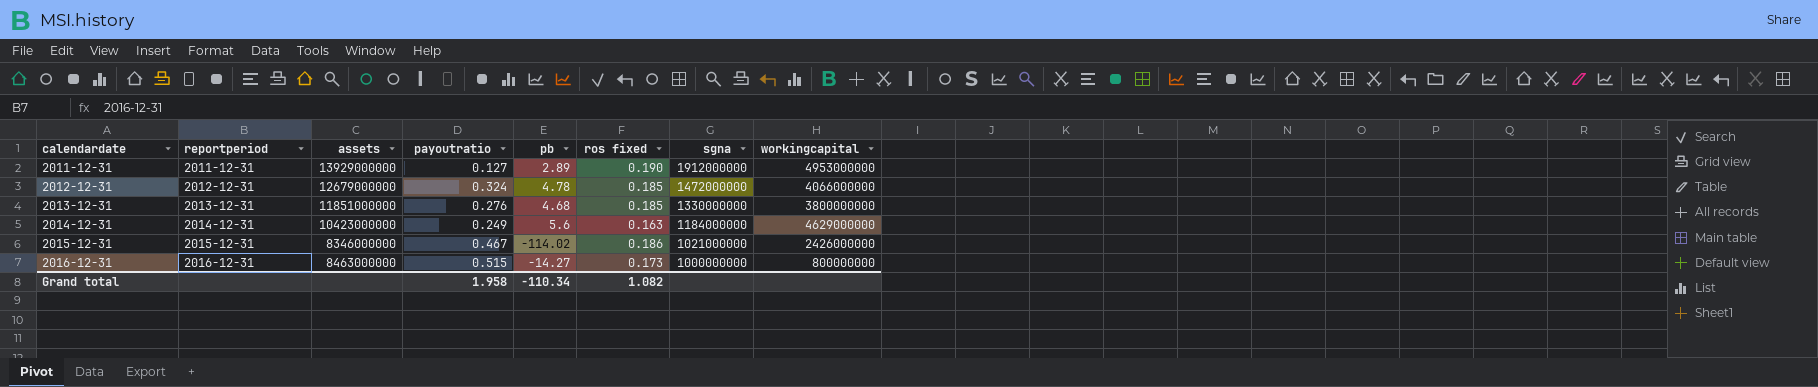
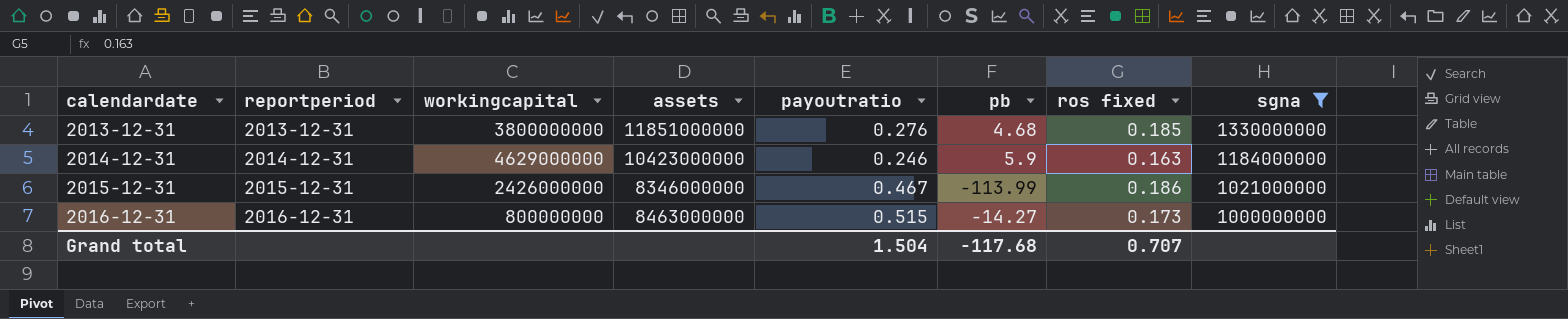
filter: none -> sgna <= 1330000000
column workingcapital | position: 8 -> 3
2014-12-31 | payoutratio: 0.249 -> 0.246
2014-12-31 | pb: 5.6 -> 5.9
2015-12-31 | pb: -114.02 -> -113.99
Grand total | payoutratio: 1.958 -> 1.504
Grand total | pb: -110.34 -> -117.68
Grand total | ros fixed: 1.082 -> 0.707

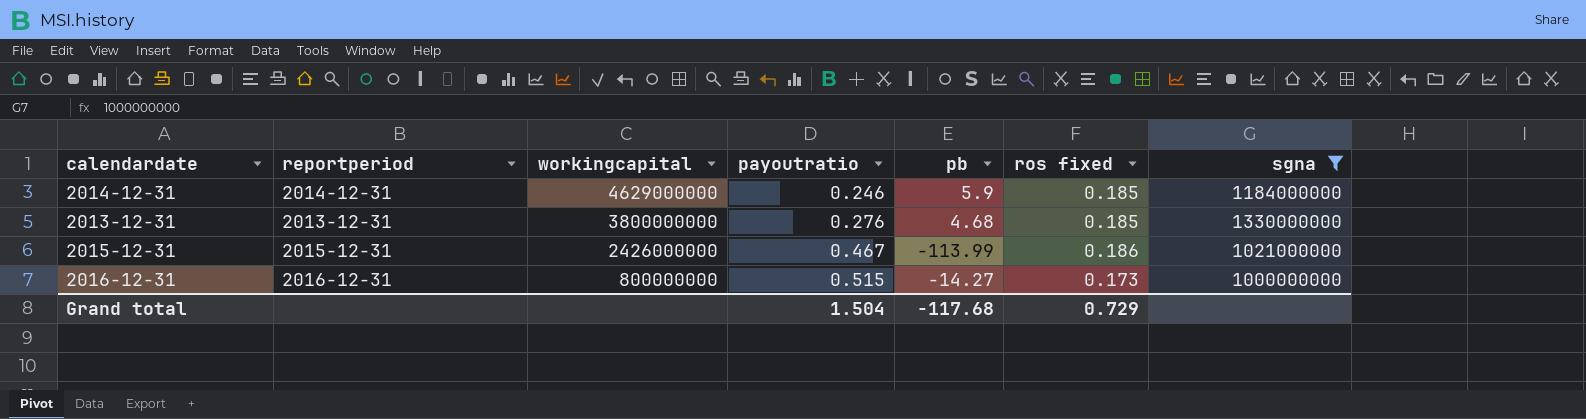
row order: calendardate ascending -> workingcapital descending
column assets | position: 4 -> none
2014-12-31 | ros fixed: 0.163 -> 0.185
Grand total | ros fixed: 0.707 -> 0.729

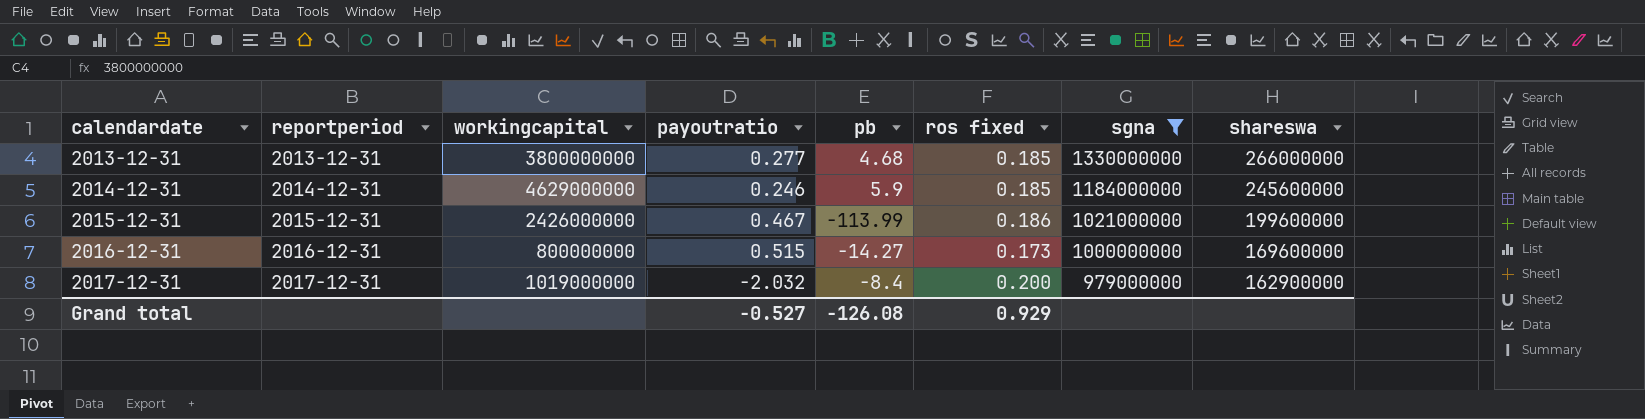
row order: workingcapital descending -> calendardate ascending
column shareswa | position: none -> 8
2013-12-31 | payoutratio: 0.276 -> 0.277
row 2017-12-31: none -> 2017-12-31 | 1019000000 | -2.032 | -8.4 | 0.200 | 979000000 | 162900000
Grand total | payoutratio: 1.504 -> -0.527
Grand total | pb: -117.68 -> -126.08
Grand total | ros fixed: 0.729 -> 0.929

